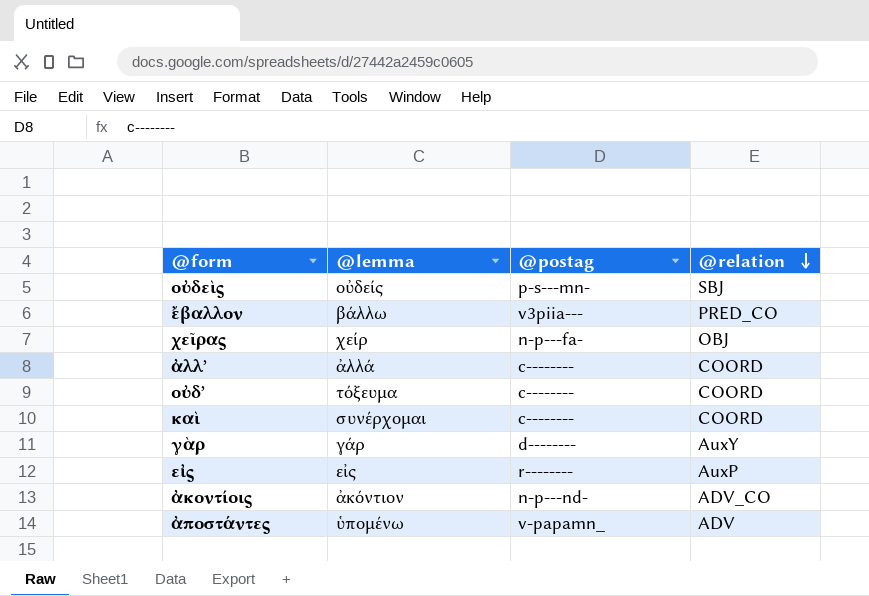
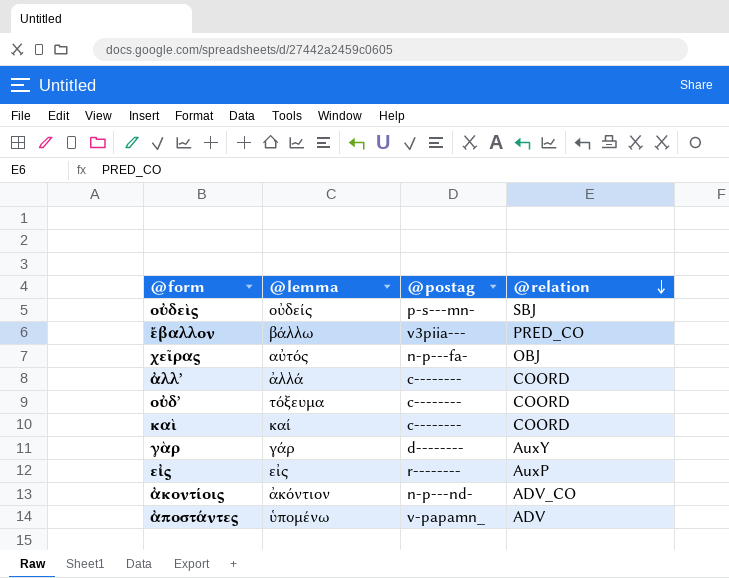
χεῖρας | @lemma: χείρ -> αὐτός
καὶ | @lemma: συνέρχομαι -> καί

